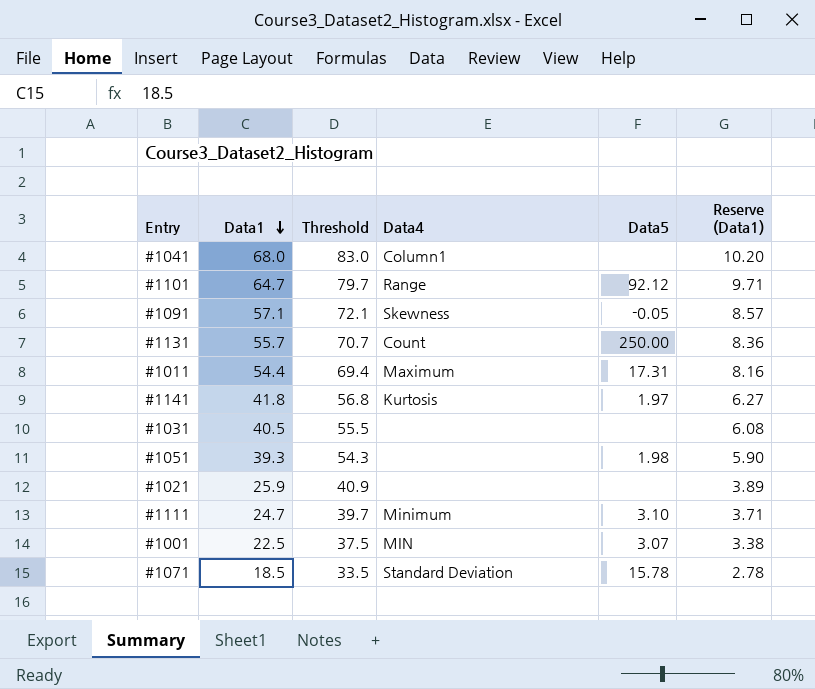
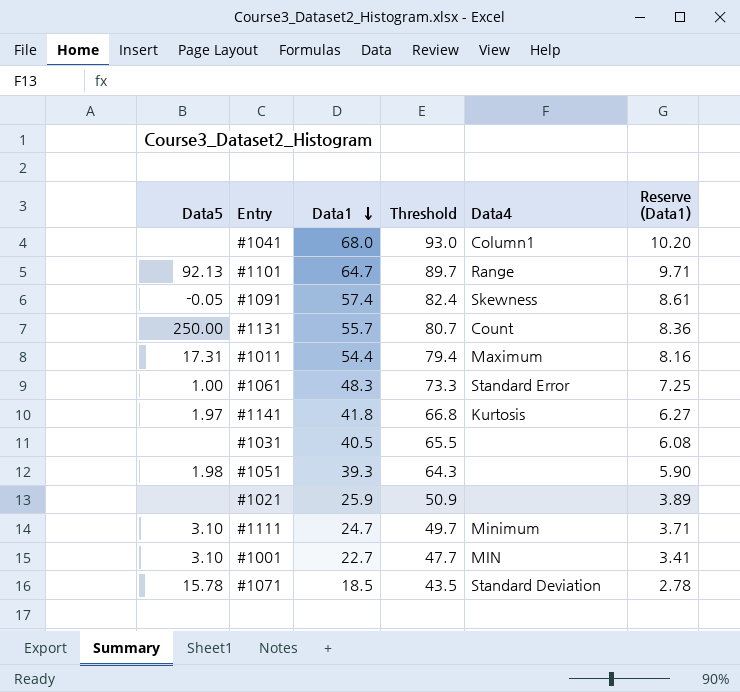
column Data5 | position: 5 -> 1
column Threshold | formula: [Data1] + 15 -> [Data1] + 25
#1101 | Data5: 92.12 -> 92.13
#1091 | Data1: 57.1 -> 57.4
#1091 | Reserve (Data1): 8.57 -> 8.61
row #1061: none -> 1.00 | 48.3 | 73.3 | Standard Error | 7.25
#1001 | Data5: 3.07 -> 3.10
#1001 | Data1: 22.5 -> 22.7
#1001 | Reserve (Data1): 3.38 -> 3.41

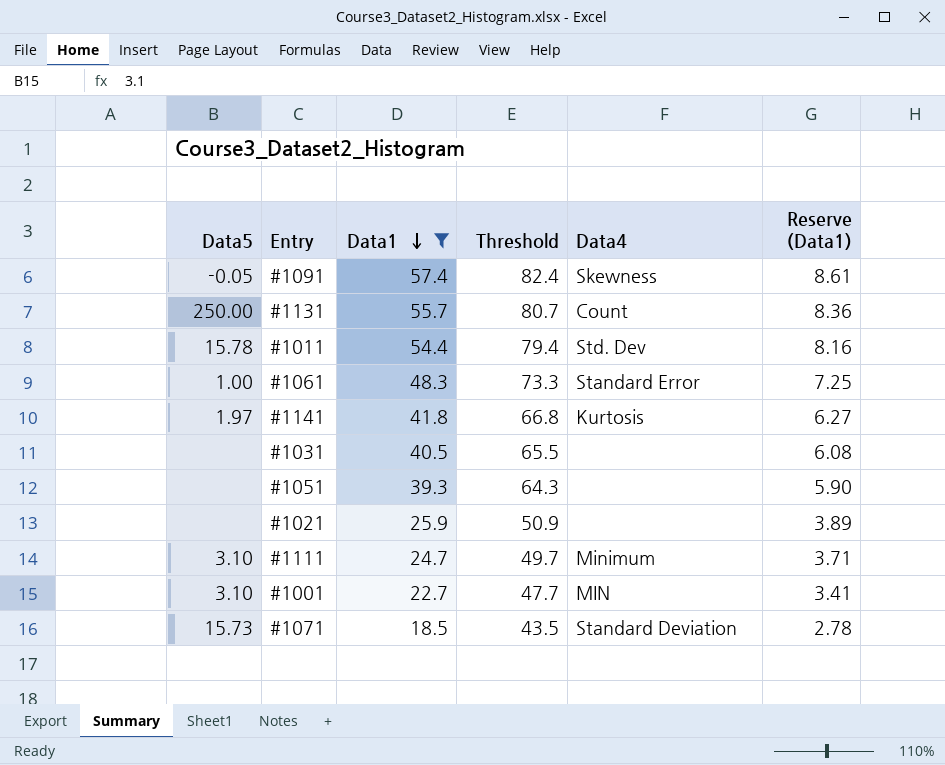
filter: none -> Data1 <= 57.4
#1011 | Data5: 17.31 -> 15.78
#1011 | Data4: Maximum -> Std. Dev
#1051 | Data5: 1.98 -> none
#1071 | Data5: 15.78 -> 15.73

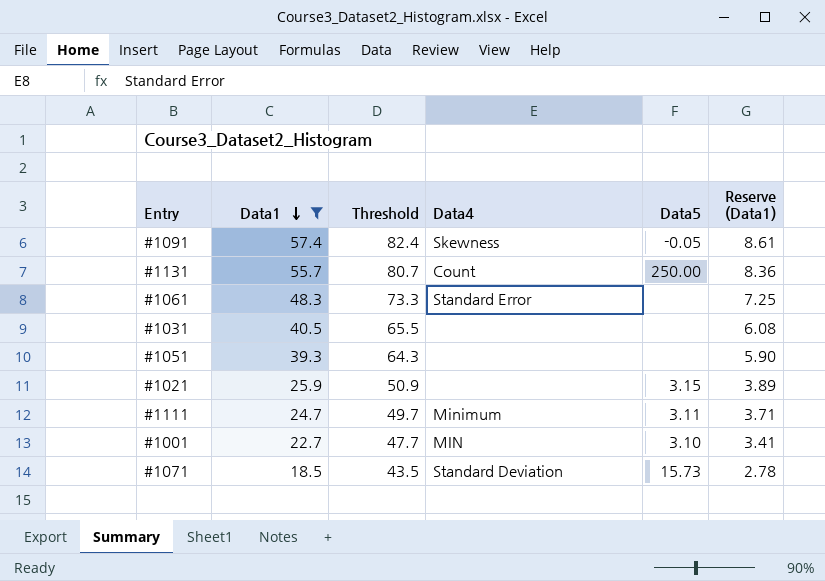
column Data5 | position: 1 -> 5
row #1011: 15.78 | 54.4 | 79.4 | Std. Dev | 8.16 -> none
row #1141: 1.97 | 41.8 | 66.8 | Kurtosis | 6.27 -> none
#1061 | Data5: 1.00 -> none
#1021 | Data5: none -> 3.15
#1111 | Data5: 3.10 -> 3.11

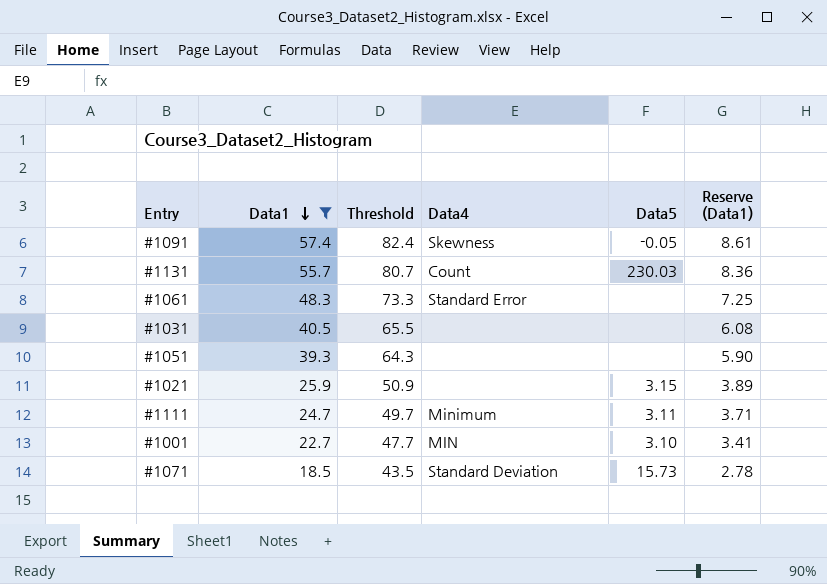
#1131 | Data5: 250.00 -> 230.03

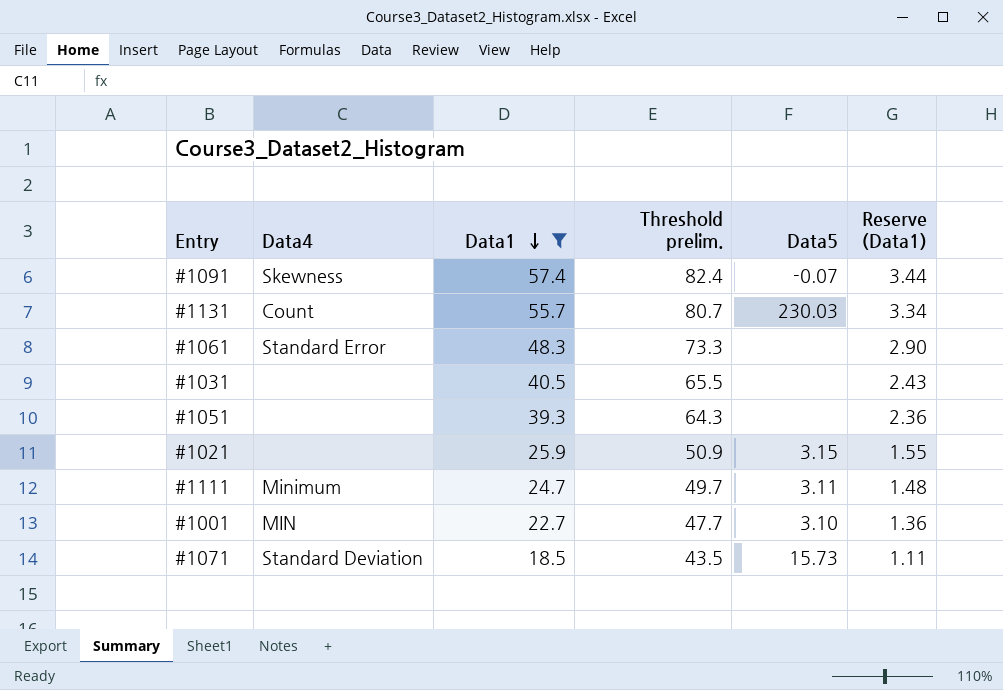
column Data4 | position: 4 -> 2
column name: Threshold -> Threshold prelim.
column Reserve (Data1) | formula: [Data1] * 0.15 -> [Data1] * 0.06
#1091 | Data5: -0.05 -> -0.07

